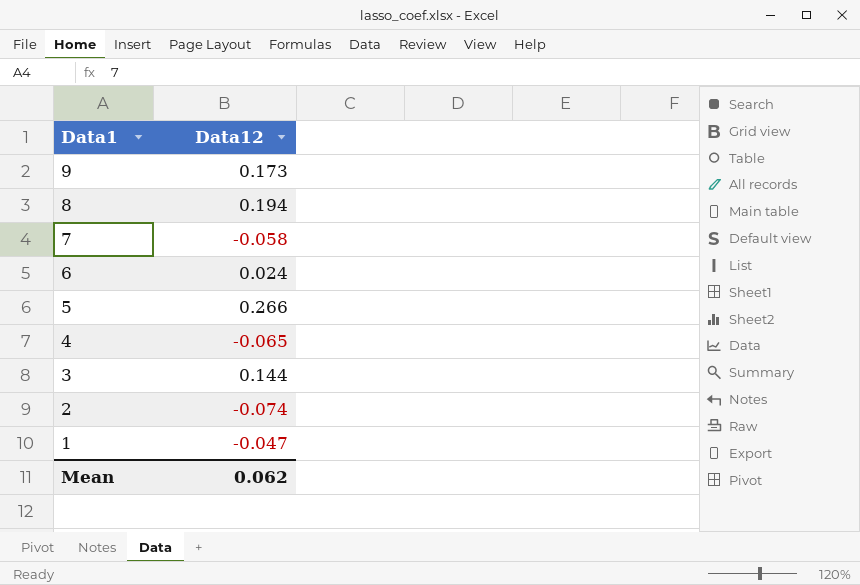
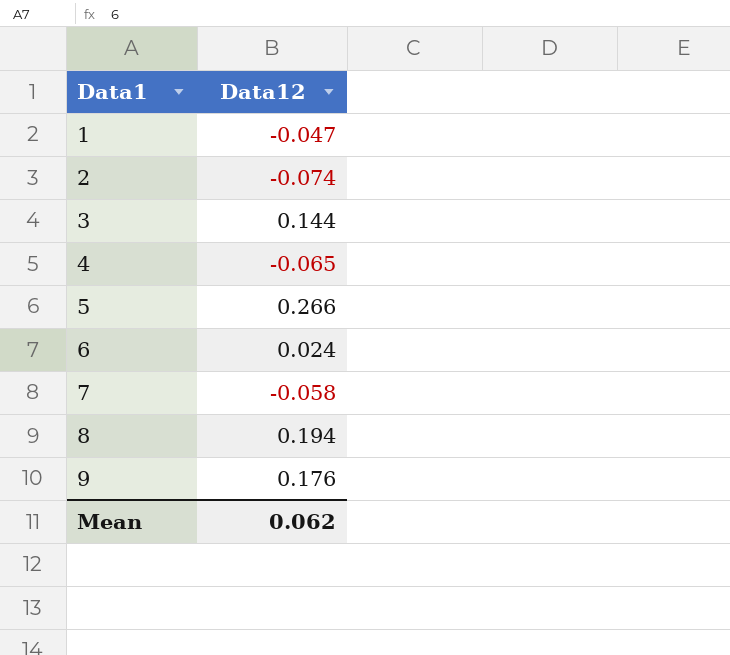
row order: Data1 descending -> Data1 ascending
9 | Data12: 0.173 -> 0.176

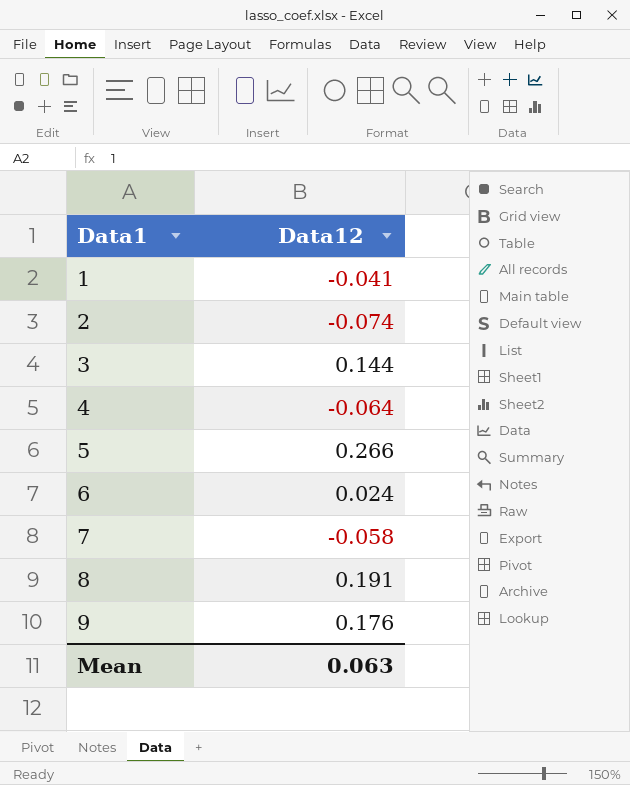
1 | Data12: -0.047 -> -0.041
4 | Data12: -0.065 -> -0.064
8 | Data12: 0.194 -> 0.191
Mean | Data12: 0.062 -> 0.063

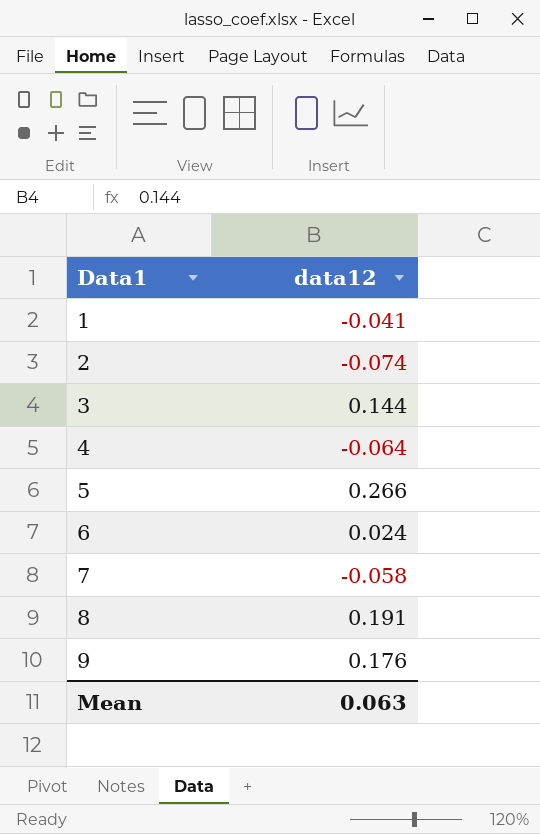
column name: Data12 -> data12

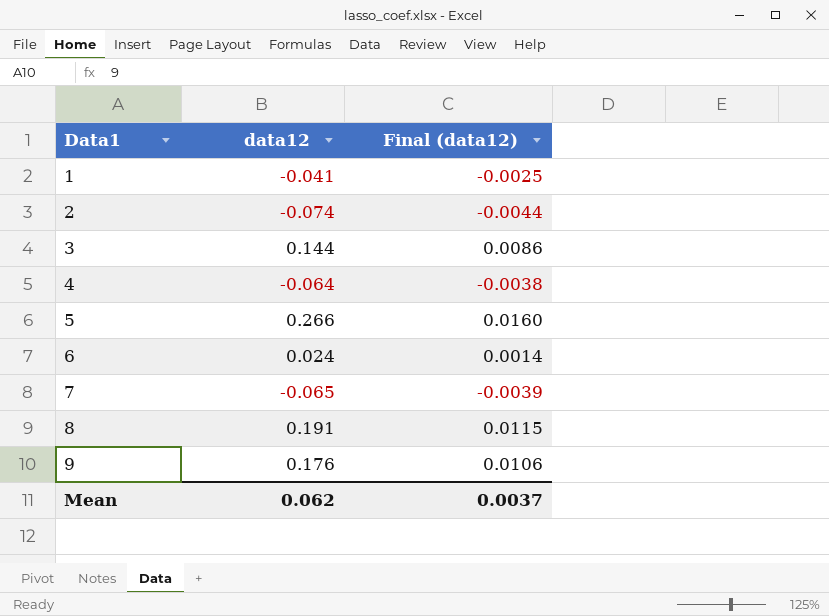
column Final (data12) | formula: none -> [data12] * 0.06
7 | data12: -0.058 -> -0.065
Mean | data12: 0.063 -> 0.062

